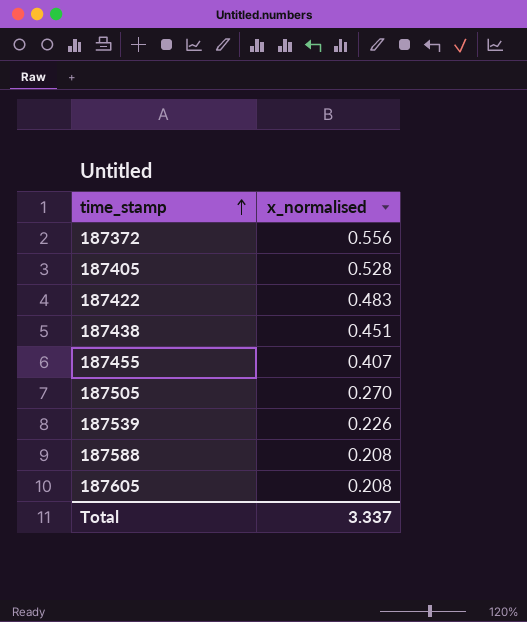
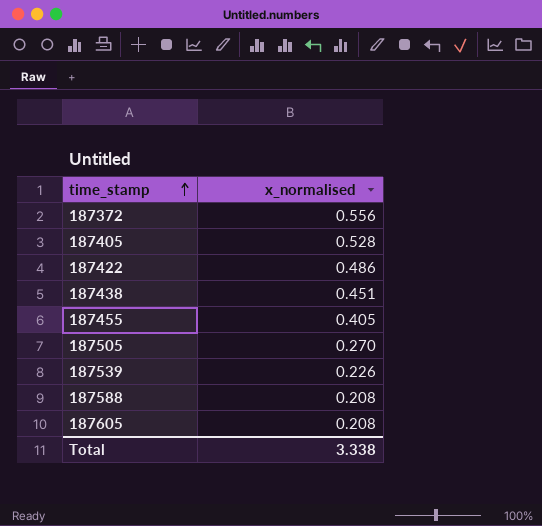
187422 | x_normalised: 0.483 -> 0.486
187455 | x_normalised: 0.407 -> 0.405
Total | x_normalised: 3.337 -> 3.338

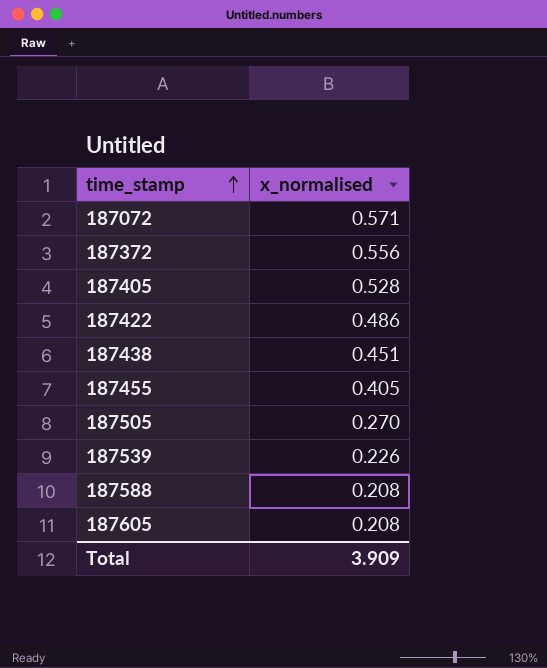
row 187072: none -> 0.571
Total | x_normalised: 3.338 -> 3.909

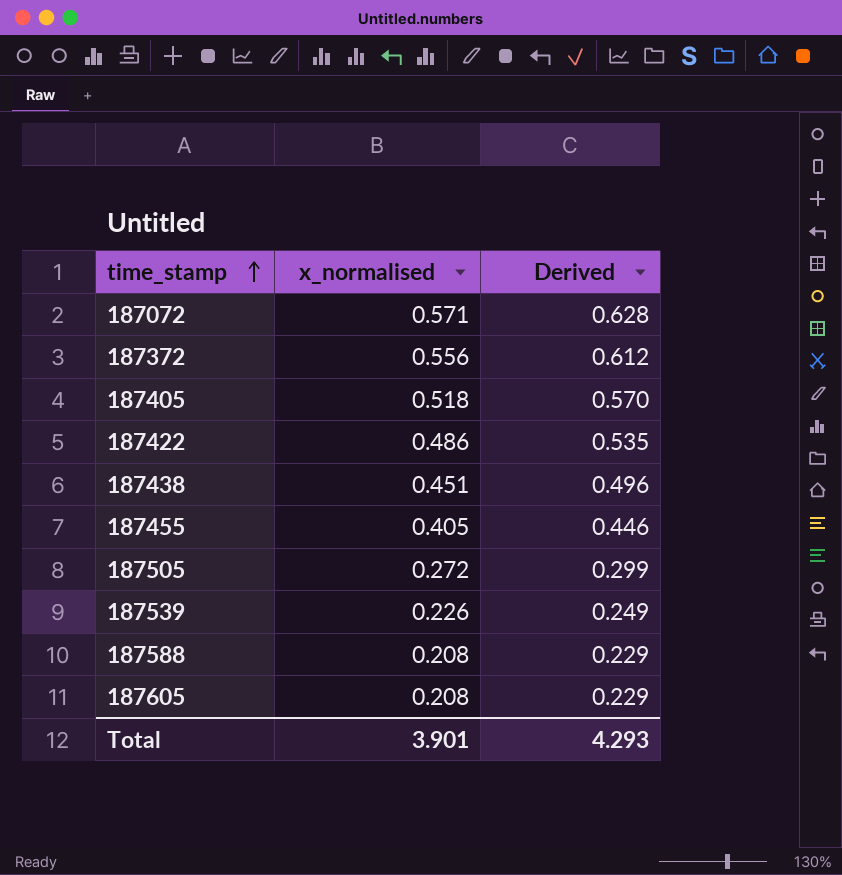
column Derived | formula: none -> [x_normalised] * 1.1
187405 | x_normalised: 0.528 -> 0.518
187505 | x_normalised: 0.270 -> 0.272
Total | x_normalised: 3.909 -> 3.901

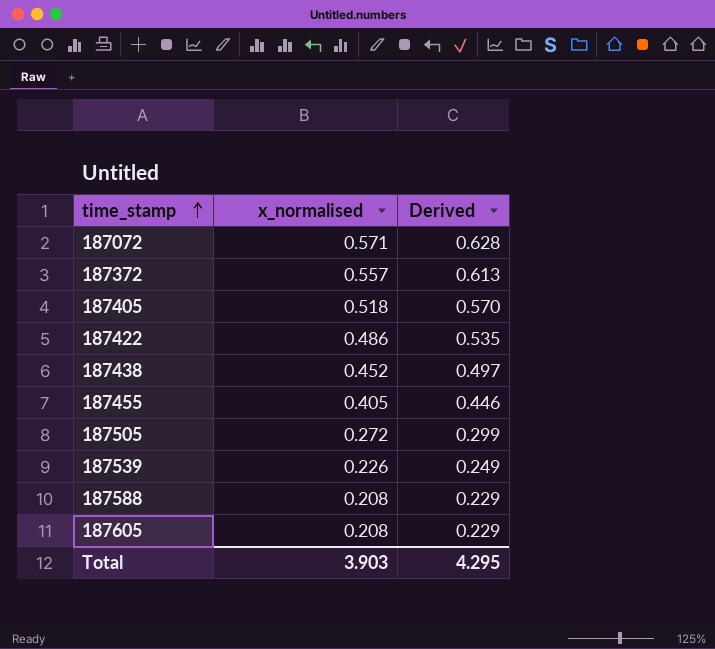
187372 | x_normalised: 0.556 -> 0.557
187372 | Derived: 0.612 -> 0.613
187438 | x_normalised: 0.451 -> 0.452
187438 | Derived: 0.496 -> 0.497
Total | x_normalised: 3.901 -> 3.903
Total | Derived: 4.293 -> 4.295

